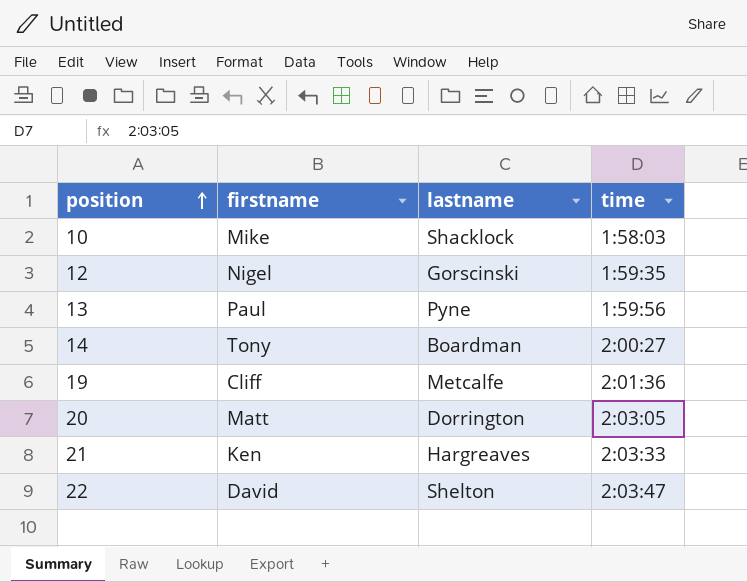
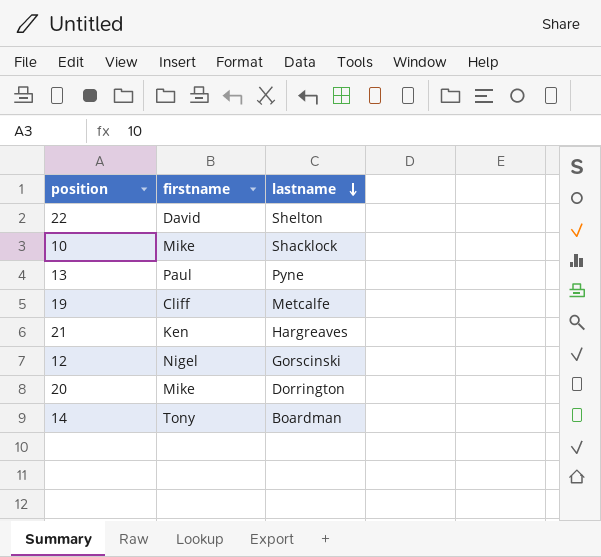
row order: position ascending -> lastname descending
column time | position: 4 -> none
20 | firstname: Matt -> Mike

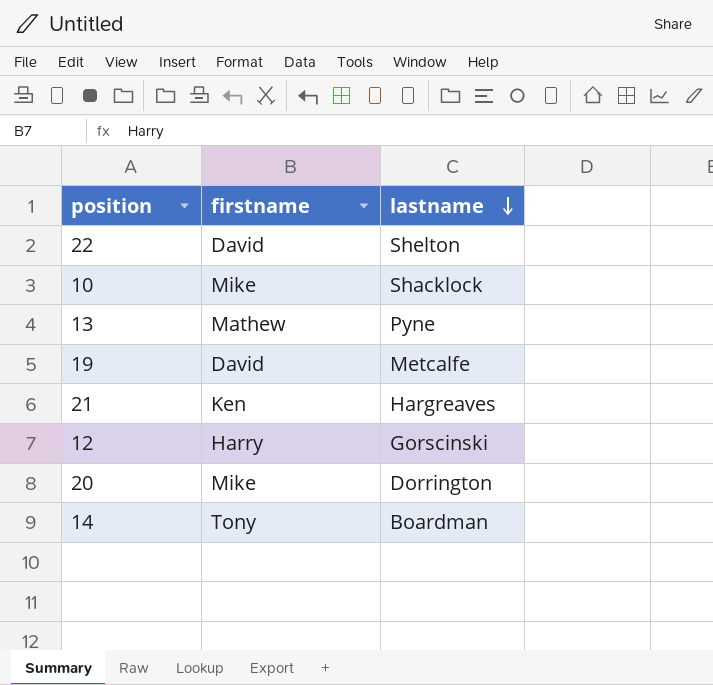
13 | firstname: Paul -> Mathew
19 | firstname: Cliff -> David
12 | firstname: Nigel -> Harry

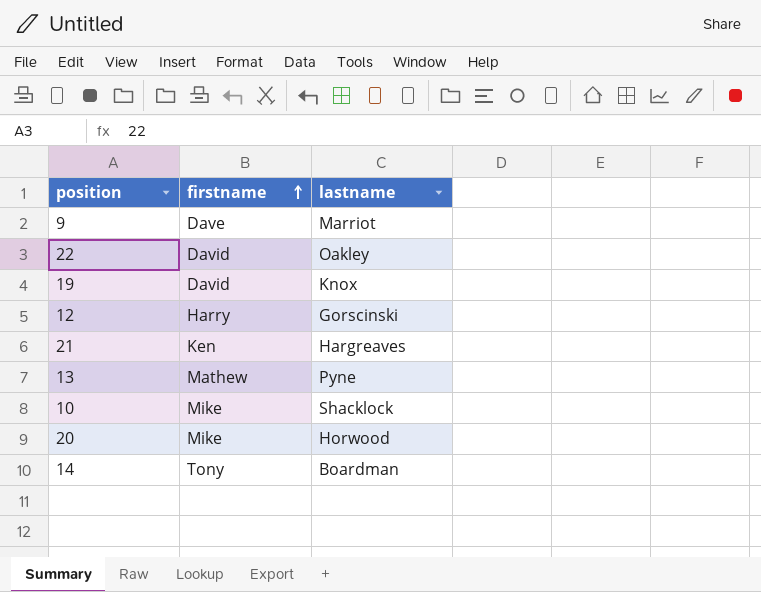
row order: lastname descending -> firstname ascending
row 9: none -> Dave | Marriot
22 | lastname: Shelton -> Oakley
19 | lastname: Metcalfe -> Knox
20 | lastname: Dorrington -> Horwood

